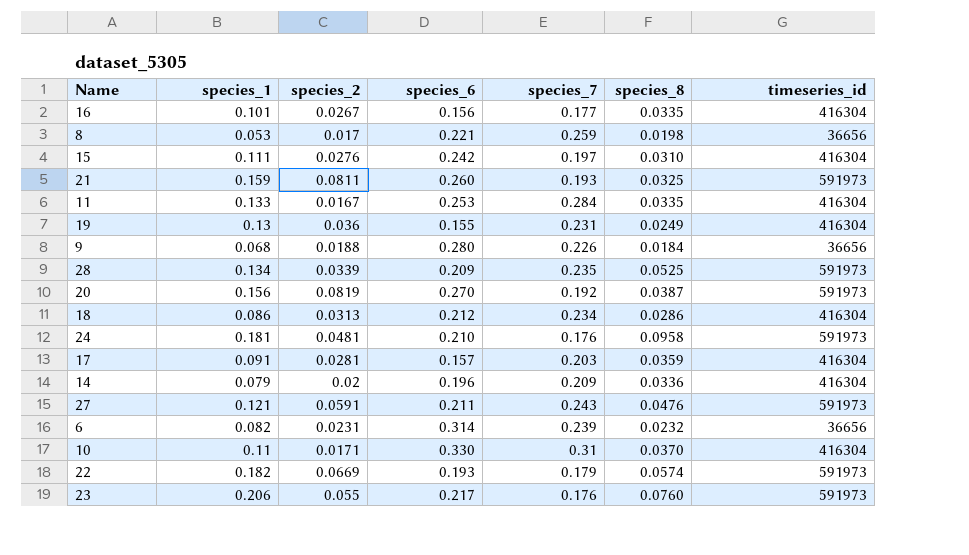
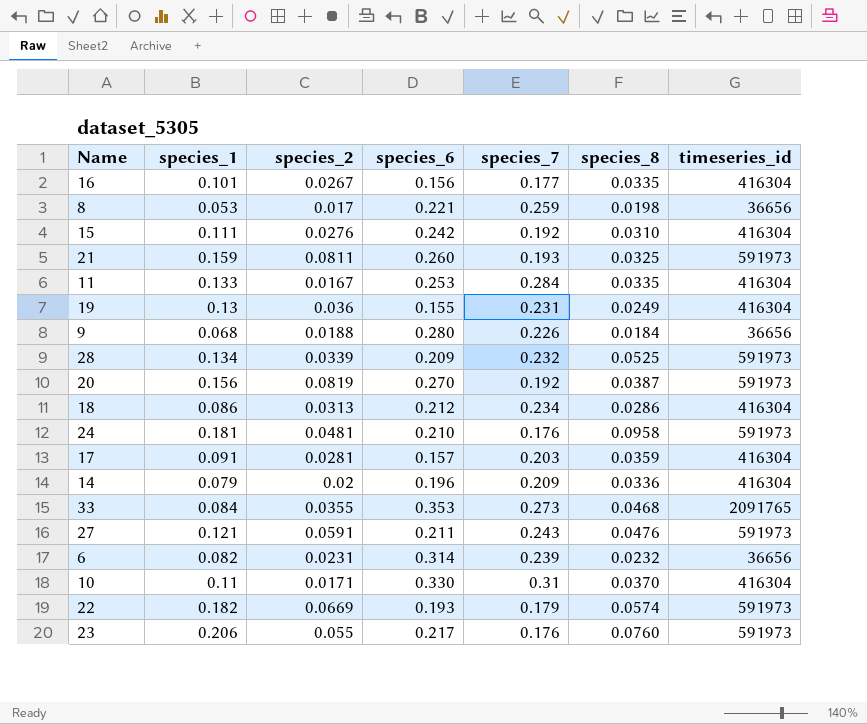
15 | species_7: 0.197 -> 0.192
28 | species_7: 0.235 -> 0.232
row 33: none -> 0.084 | 0.0355 | 0.353 | 0.273 | 0.0468 | 2091765

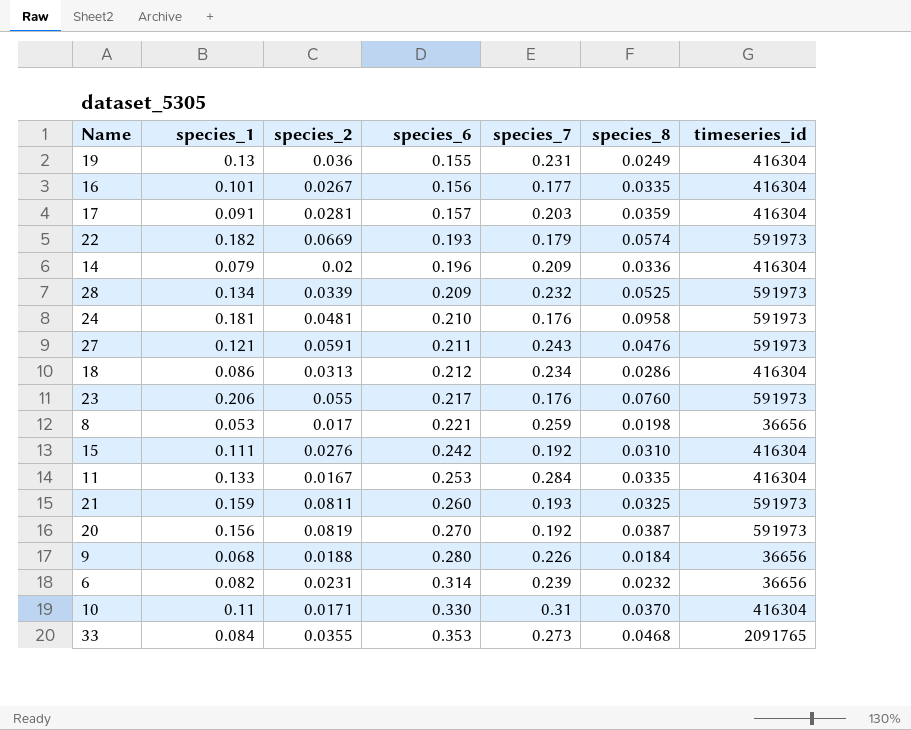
row order: none -> species_6 ascending

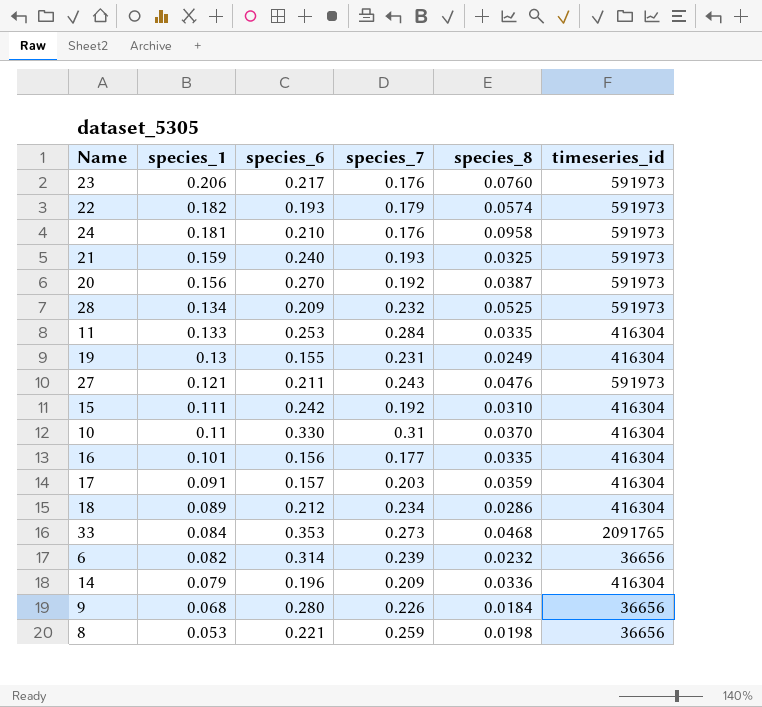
row order: species_6 ascending -> species_1 descending
column species_2 | position: 3 -> none
21 | species_6: 0.260 -> 0.240
18 | species_1: 0.086 -> 0.089

